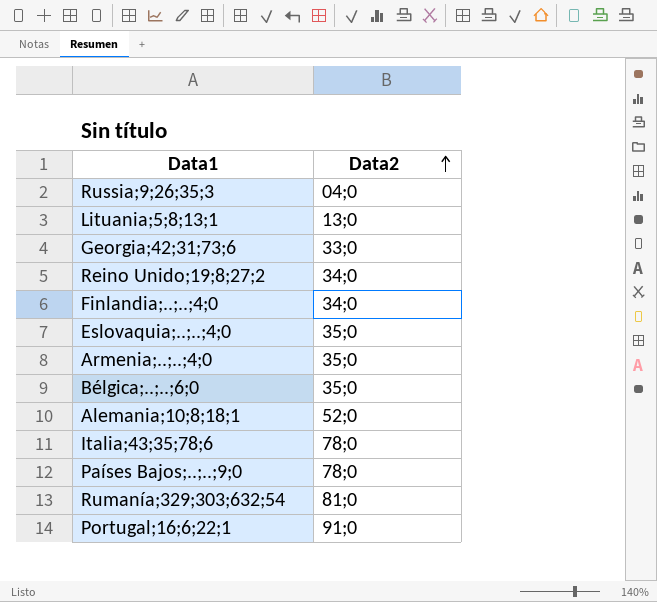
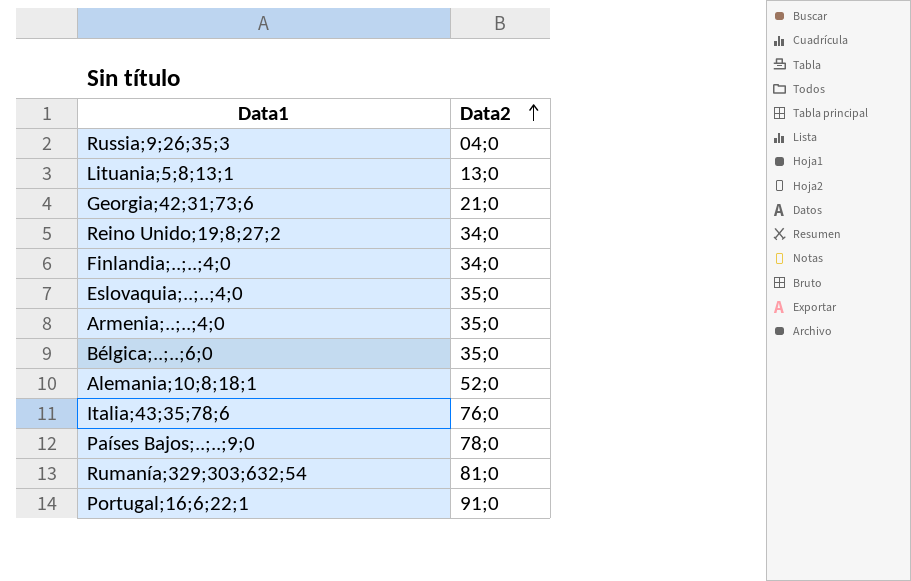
Georgia;42;31;73;6 | Data2: 33;0 -> 21;0
Italia;43;35;78;6 | Data2: 78;0 -> 76;0

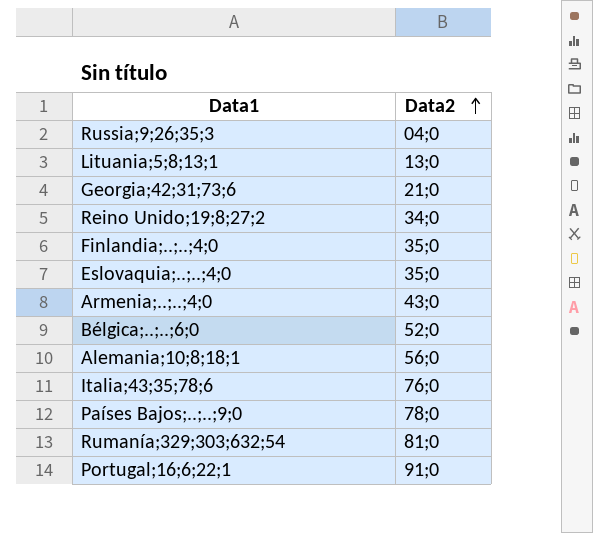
Finlandia;..;..;4;0 | Data2: 34;0 -> 35;0
Armenia;..;..;4;0 | Data2: 35;0 -> 43;0
Bélgica;..;..;6;0 | Data2: 35;0 -> 52;0
Alemania;10;8;18;1 | Data2: 52;0 -> 56;0

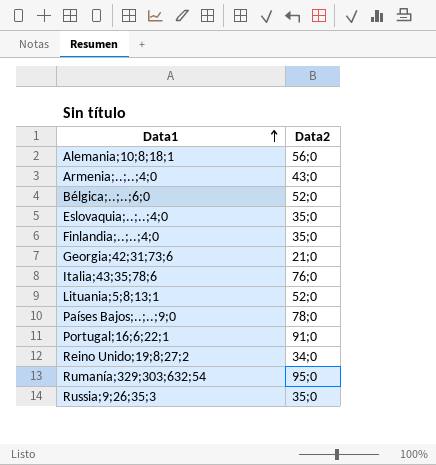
row order: Data2 ascending -> Data1 ascending
Lituania;5;8;13;1 | Data2: 13;0 -> 52;0
Rumanía;329;303;632;54 | Data2: 81;0 -> 95;0
Russia;9;26;35;3 | Data2: 04;0 -> 35;0

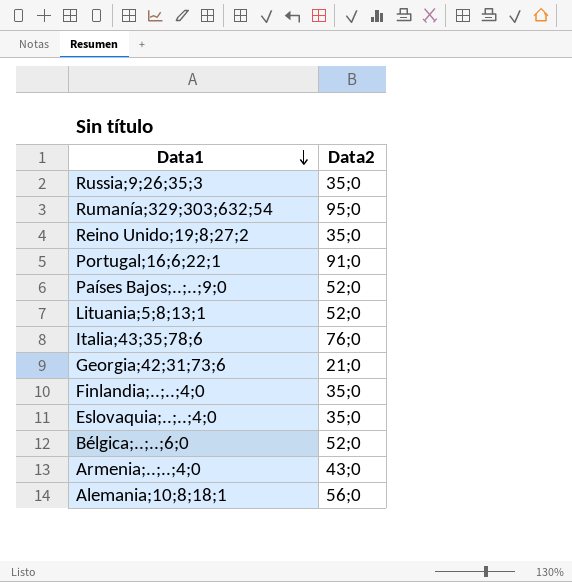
row order: Data1 ascending -> Data1 descending
Reino Unido;19;8;27;2 | Data2: 34;0 -> 35;0
Países Bajos;..;..;9;0 | Data2: 78;0 -> 52;0

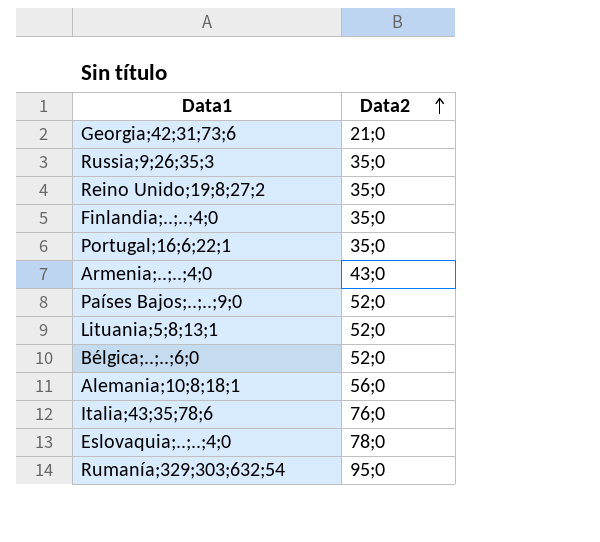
row order: Data1 descending -> Data2 ascending
Portugal;16;6;22;1 | Data2: 91;0 -> 35;0
Eslovaquia;..;..;4;0 | Data2: 35;0 -> 78;0

